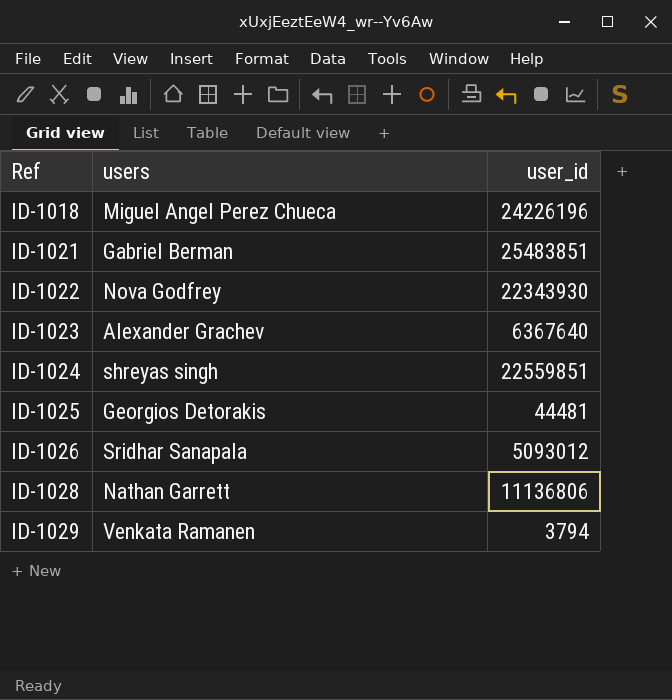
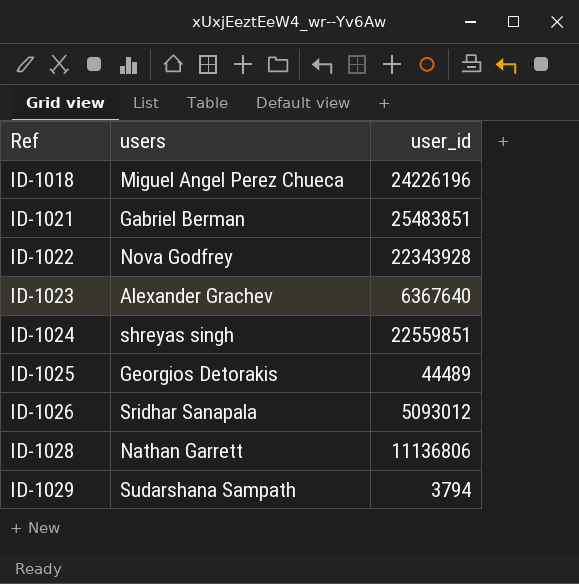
ID-1022 | user_id: 22343930 -> 22343928
ID-1025 | user_id: 44481 -> 44489
ID-1029 | users: Venkata Ramanen -> Sudarshana Sampath

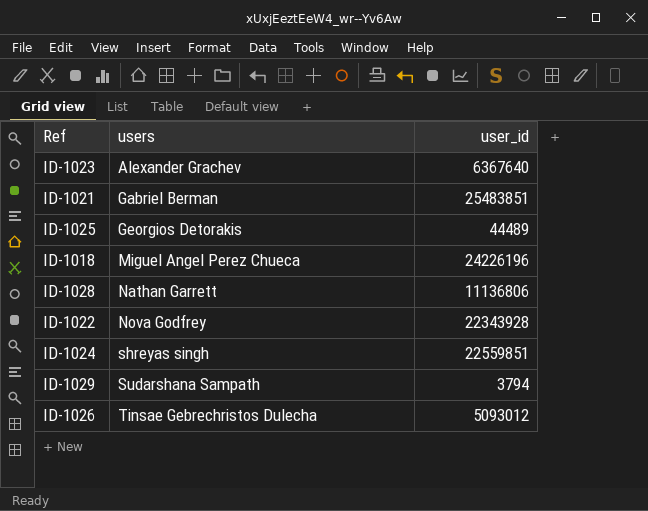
row order: Ref ascending -> users ascending
ID-1026 | users: Sridhar Sanapala -> Tinsae Gebrechristos Dulecha

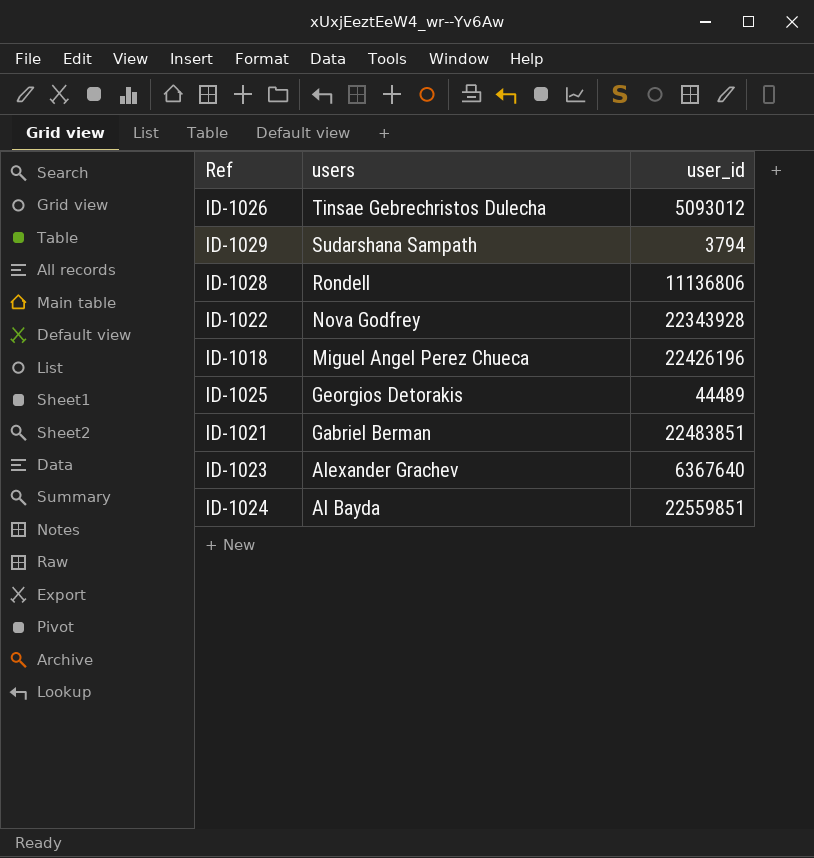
row order: users ascending -> users descending
ID-1028 | users: Nathan Garrett -> Rondell
ID-1018 | user_id: 24226196 -> 22426196
ID-1021 | user_id: 25483851 -> 22483851
ID-1024 | users: shreyas singh -> Al Bayda

